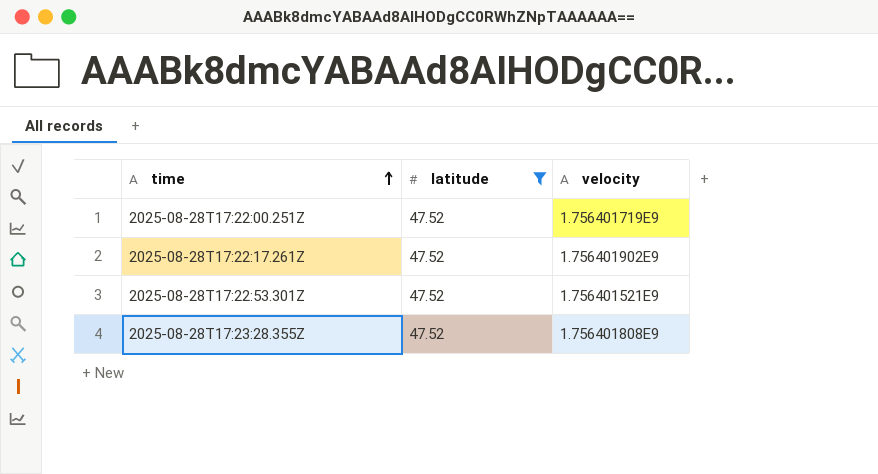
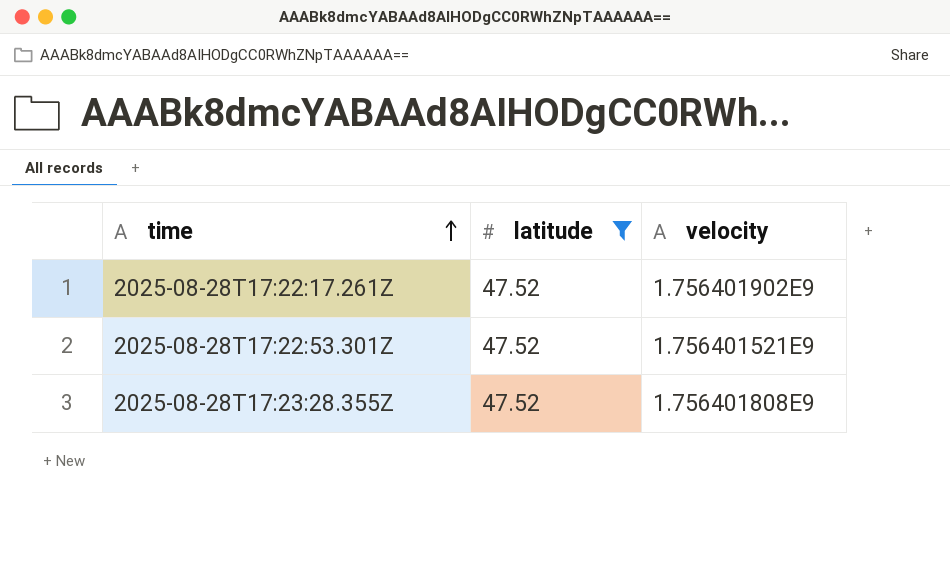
row 2025-08-28T17:22:00.251Z: 47.52 | 1.756401719E9 -> none

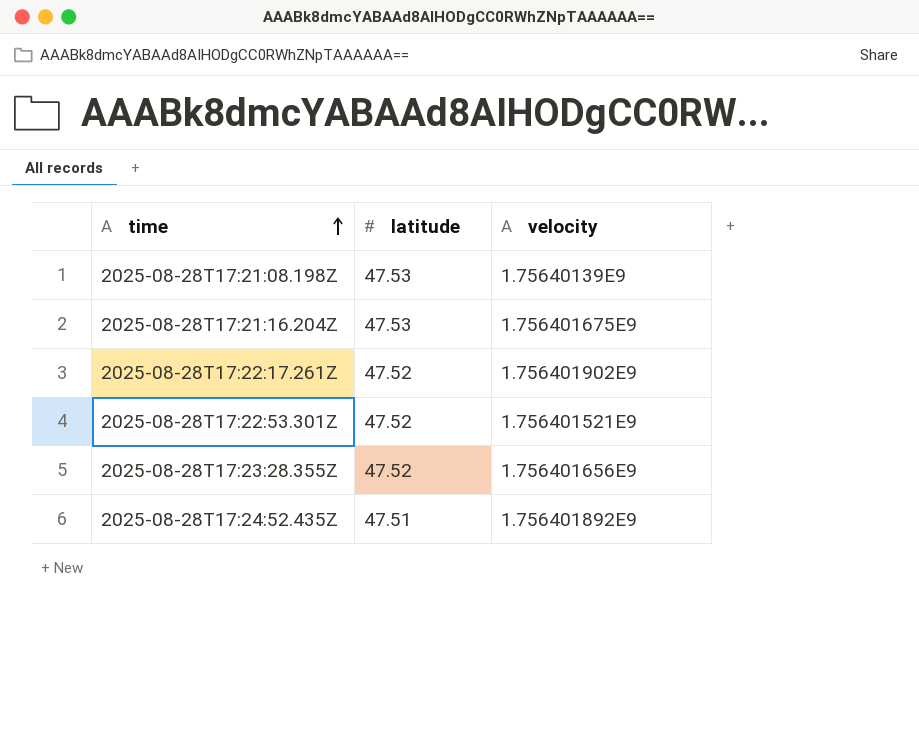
filter: latitude = 47.52 -> none
2025-08-28T17:23:28.355Z | velocity: 1.756401808E9 -> 1.756401656E9

